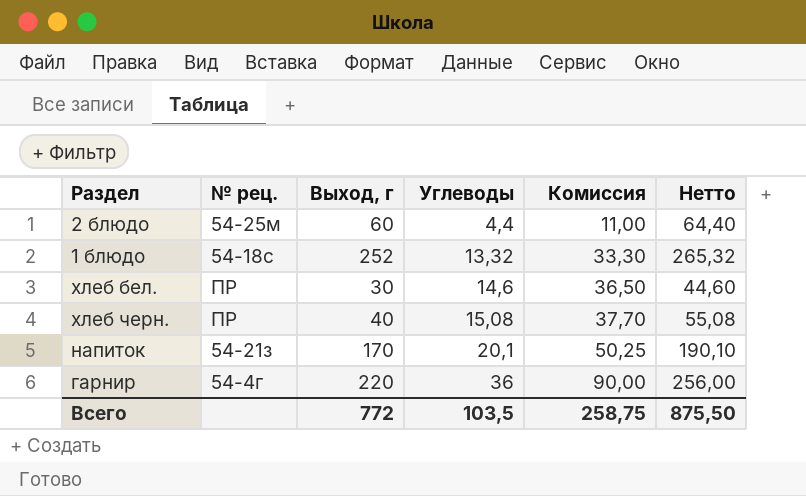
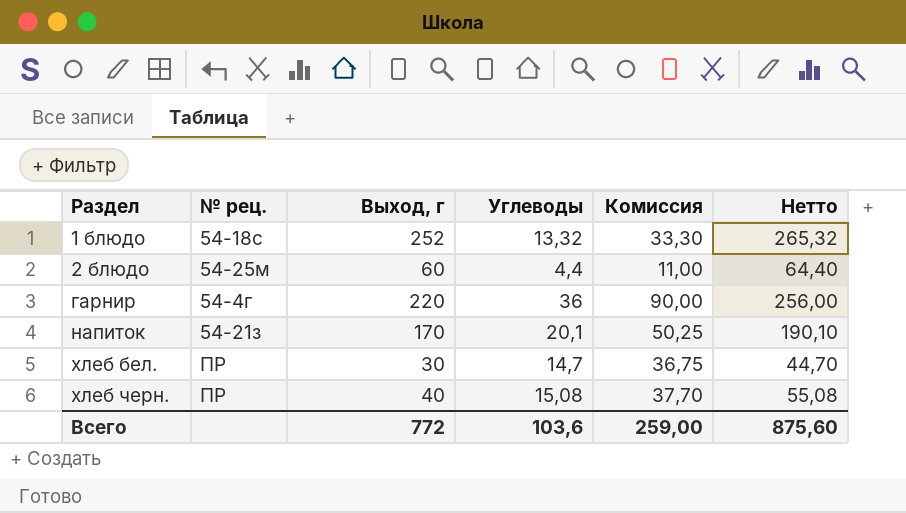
row order: Углеводы ascending -> Раздел ascending
хлеб бел. | Углеводы: 14,6 -> 14,7
хлеб бел. | Комиссия: 36,50 -> 36,75
хлеб бел. | Нетто: 44,60 -> 44,70
Всего | Углеводы: 103,5 -> 103,6
Всего | Комиссия: 258,75 -> 259,00
Всего | Нетто: 875,50 -> 875,60

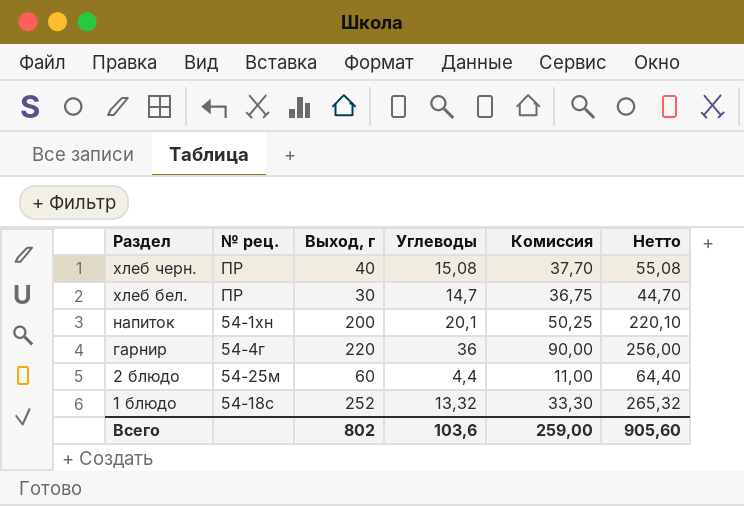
row order: Раздел ascending -> Раздел descending
напиток | № рец.: 54-21з -> 54-1хн
напиток | Выход, г: 170 -> 200
напиток | Нетто: 190,10 -> 220,10
Всего | Выход, г: 772 -> 802
Всего | Нетто: 875,60 -> 905,60

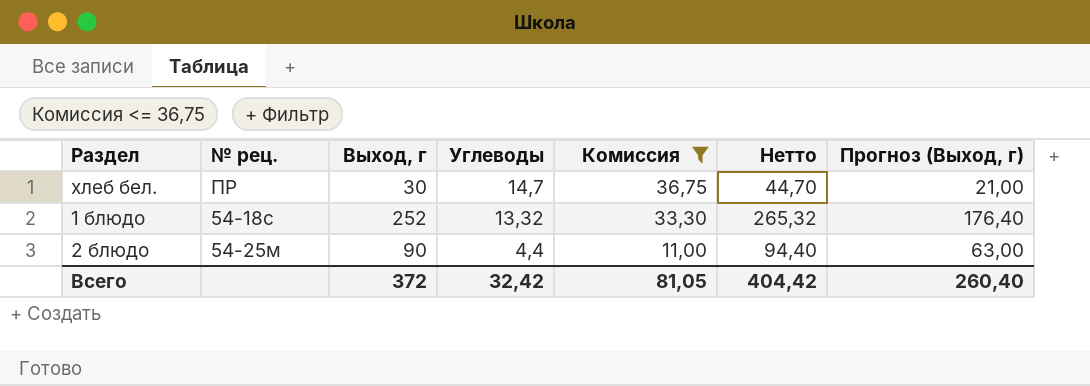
filter: none -> Комиссия <= 36,75
row order: Раздел descending -> Углеводы descending
column Прогноз (Выход, г) | formula: none -> [Выход, г] * 0,7
2 блюдо | Выход, г: 60 -> 90
2 блюдо | Нетто: 64,40 -> 94,40
Всего | Выход, г: 802 -> 372
Всего | Углеводы: 103,6 -> 32,42
Всего | Комиссия: 259,00 -> 81,05
Всего | Нетто: 905,60 -> 404,42

